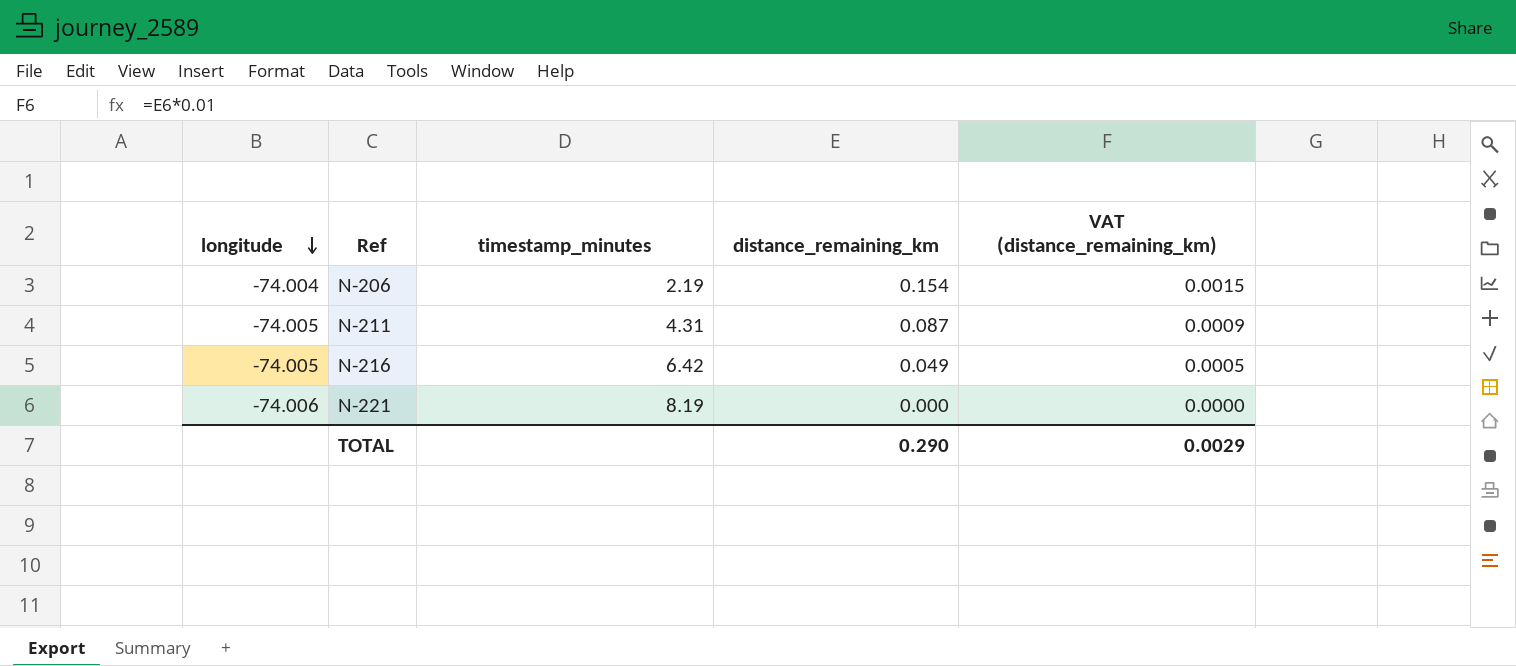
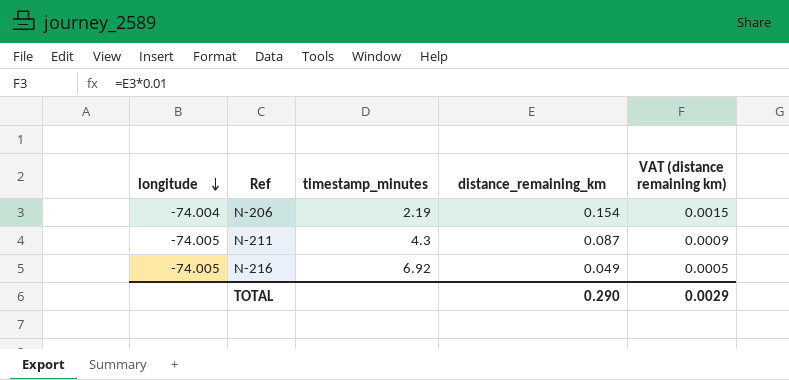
column name: VAT (distance_remaining_km) -> VAT (distance remaining km)
row N-221: -74.006 | 8.19 | 0.000 | 0.0000 -> none
N-211 | timestamp_minutes: 4.31 -> 4.3
N-216 | timestamp_minutes: 6.42 -> 6.92

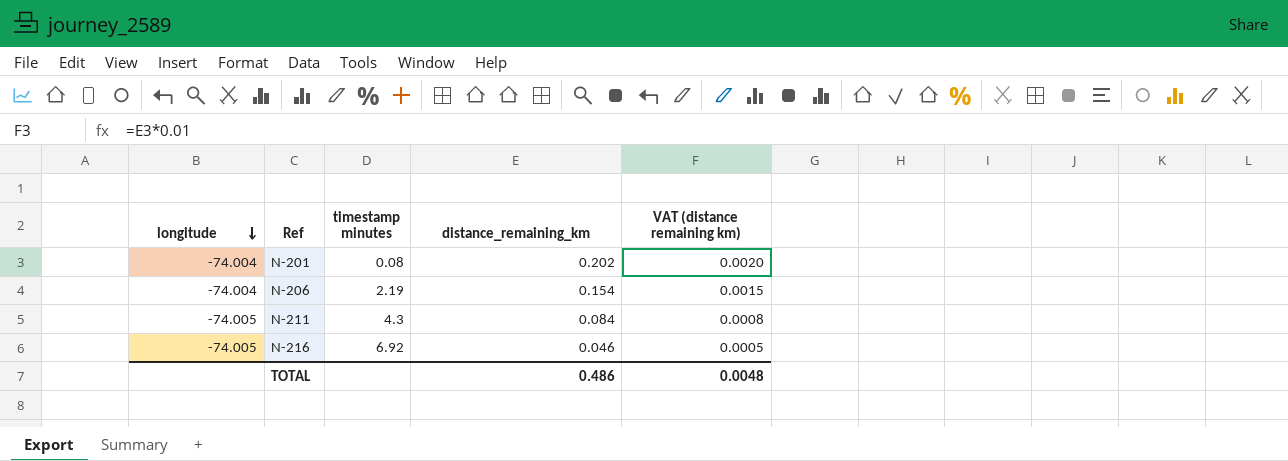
column name: timestamp_minutes -> timestamp minutes
row N-201: none -> -74.004 | 0.08 | 0.202 | 0.0020
N-211 | distance_remaining_km: 0.087 -> 0.084
N-211 | VAT (distance remaining km): 0.0009 -> 0.0008
N-216 | distance_remaining_km: 0.049 -> 0.046
TOTAL | distance_remaining_km: 0.290 -> 0.486
TOTAL | VAT (distance remaining km): 0.0029 -> 0.0048

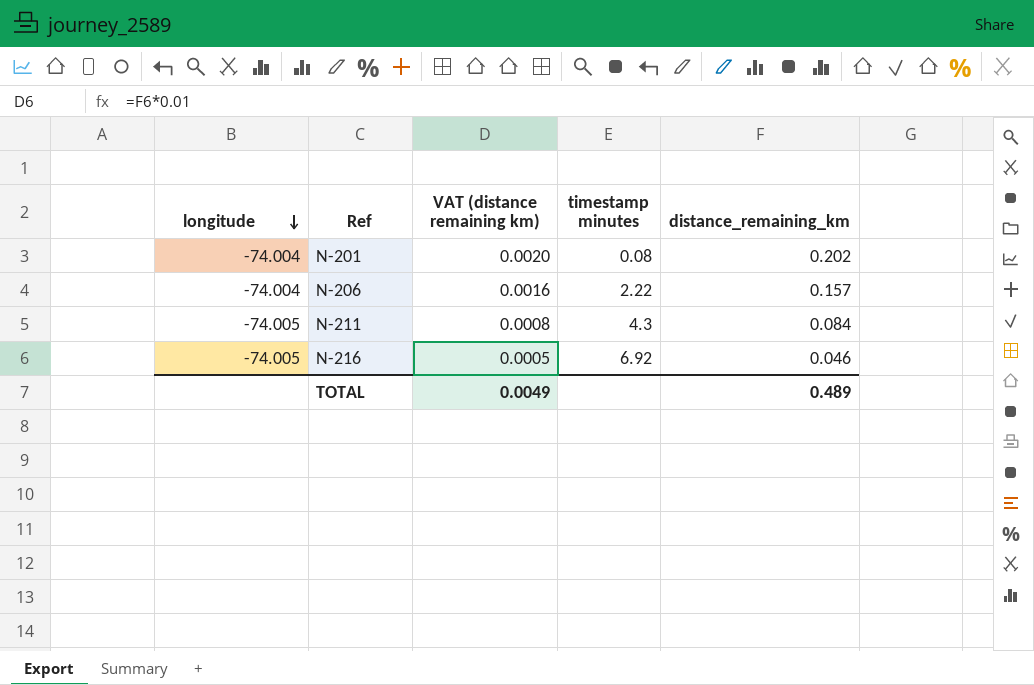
column VAT (distance remaining km) | position: 5 -> 3
N-206 | VAT (distance remaining km): 0.0015 -> 0.0016
N-206 | timestamp minutes: 2.19 -> 2.22
N-206 | distance_remaining_km: 0.154 -> 0.157
TOTAL | VAT (distance remaining km): 0.0048 -> 0.0049
TOTAL | distance_remaining_km: 0.486 -> 0.489

